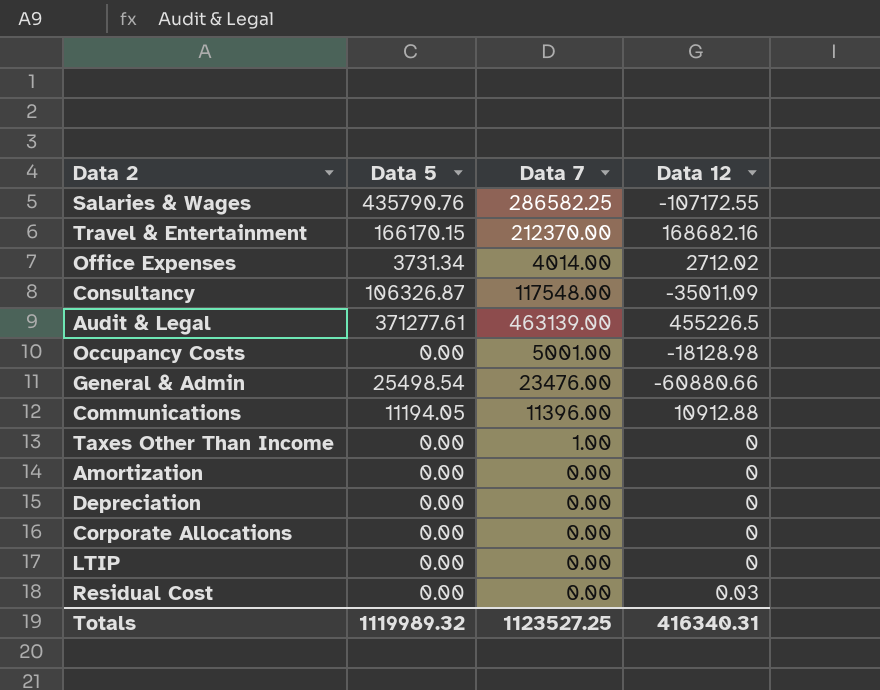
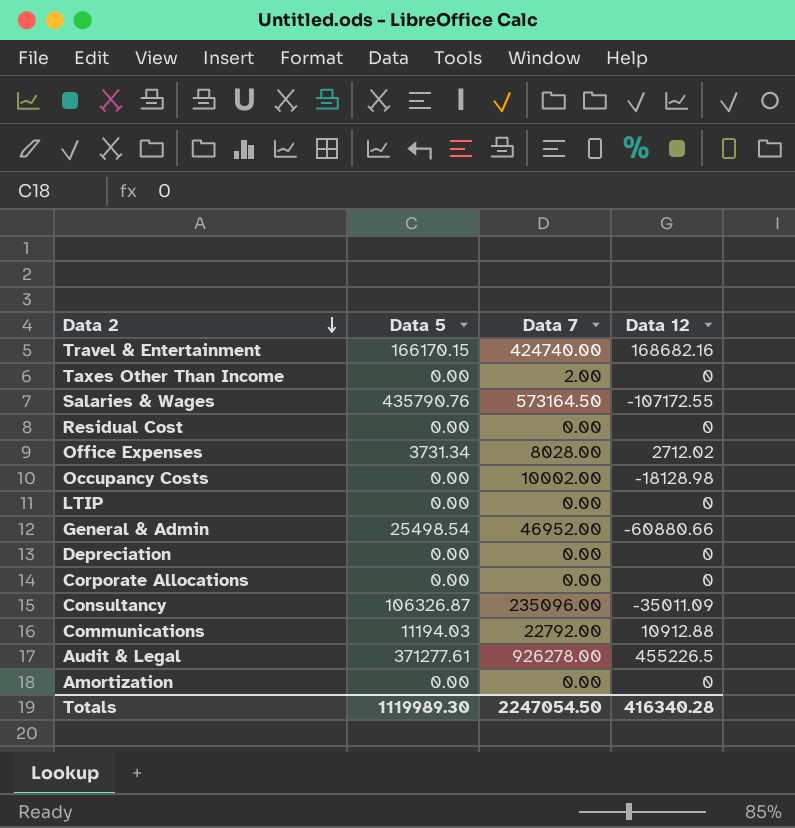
row order: none -> Data 2 descending
Travel & Entertainment | Data 7: 212370.00 -> 424740.00
Taxes Other Than Income | Data 7: 1.00 -> 2.00
Salaries & Wages | Data 7: 286582.25 -> 573164.50
Residual Cost | Data 12: 0.03 -> 0
Office Expenses | Data 7: 4014.00 -> 8028.00
Occupancy Costs | Data 7: 5001.00 -> 10002.00
General & Admin | Data 7: 23476.00 -> 46952.00
Consultancy | Data 7: 117548.00 -> 235096.00
Communications | Data 5: 11194.05 -> 11194.03
Communications | Data 7: 11396.00 -> 22792.00
Audit & Legal | Data 7: 463139.00 -> 926278.00
Totals | Data 5: 1119989.32 -> 1119989.30
Totals | Data 7: 1123527.25 -> 2247054.50
Totals | Data 12: 416340.31 -> 416340.28

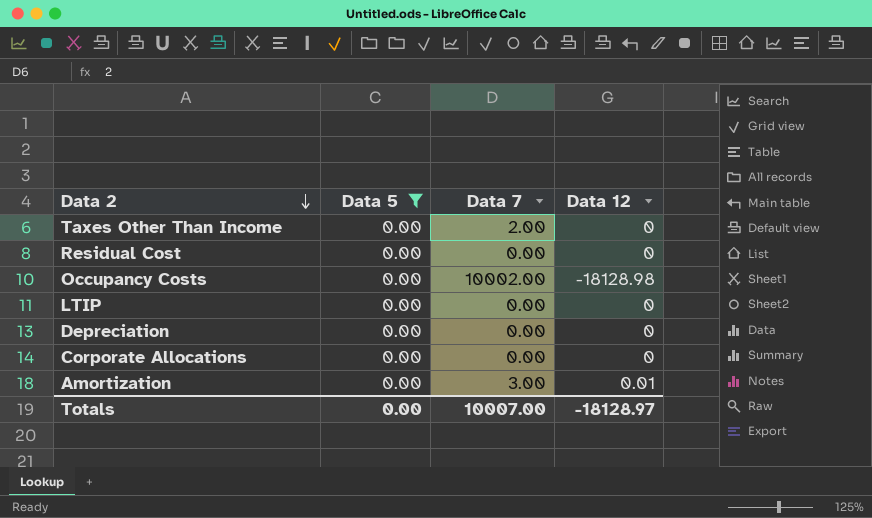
filter: none -> Data 5 = 0.00
Amortization | Data 7: 0.00 -> 3.00
Amortization | Data 12: 0 -> 0.01
Totals | Data 5: 1119989.30 -> 0.00
Totals | Data 7: 2247054.50 -> 10007.00
Totals | Data 12: 416340.28 -> -18128.97

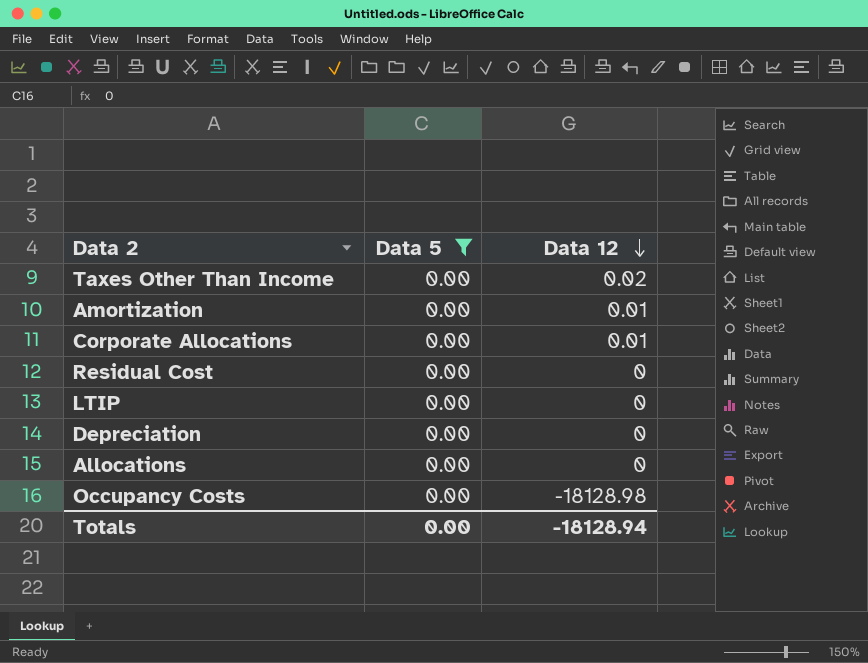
row order: Data 2 descending -> Data 12 descending
column Data 7 | position: 3 -> none
Taxes Other Than Income | Data 12: 0 -> 0.02
Corporate Allocations | Data 12: 0 -> 0.01
row Allocations: none -> 0.00 | 0
Totals | Data 12: -18128.97 -> -18128.94

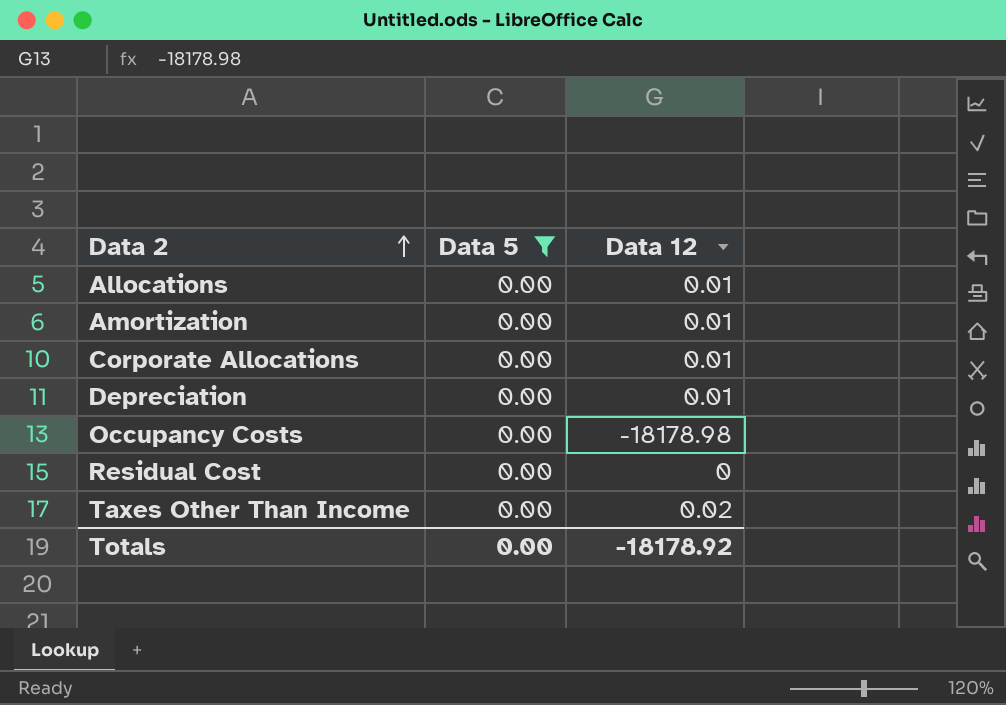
row order: Data 12 descending -> Data 2 ascending
row LTIP: 0.00 | 0 -> none
Allocations | Data 12: 0 -> 0.01
Depreciation | Data 12: 0 -> 0.01
Occupancy Costs | Data 12: -18128.98 -> -18178.98
Totals | Data 12: -18128.94 -> -18178.92

